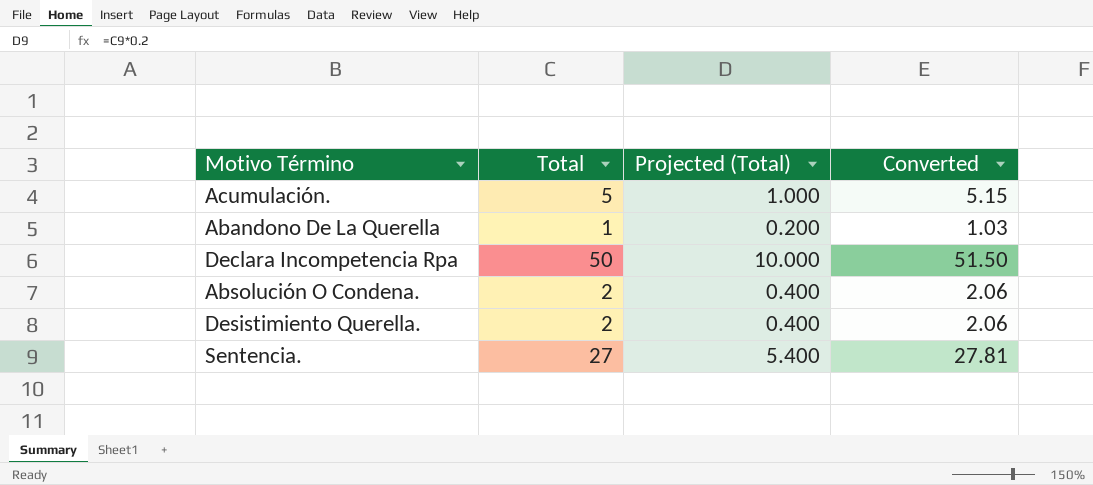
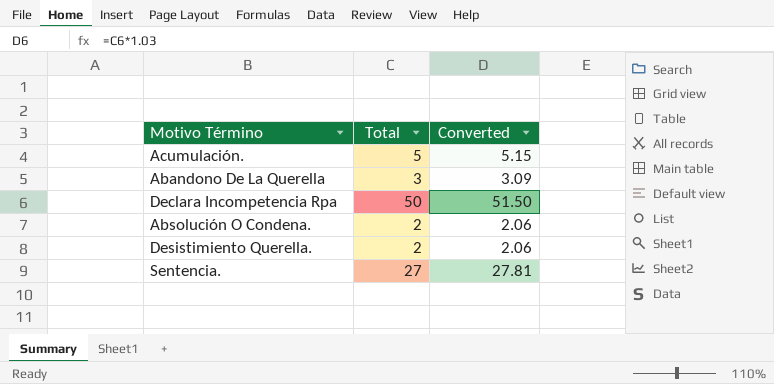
column Projected (Total) | formula: [Total] * 0.2 -> none
Abandono De La Querella | Total: 1 -> 3
Abandono De La Querella | Converted: 1.03 -> 3.09

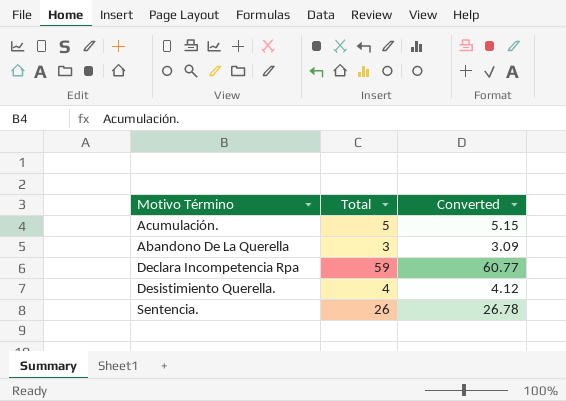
row Absolución O Condena.: 2 | 2.06 -> none
Declara Incompetencia Rpa | Total: 50 -> 59
Declara Incompetencia Rpa | Converted: 51.50 -> 60.77
Desistimiento Querella. | Total: 2 -> 4
Desistimiento Querella. | Converted: 2.06 -> 4.12
Sentencia. | Total: 27 -> 26
Sentencia. | Converted: 27.81 -> 26.78

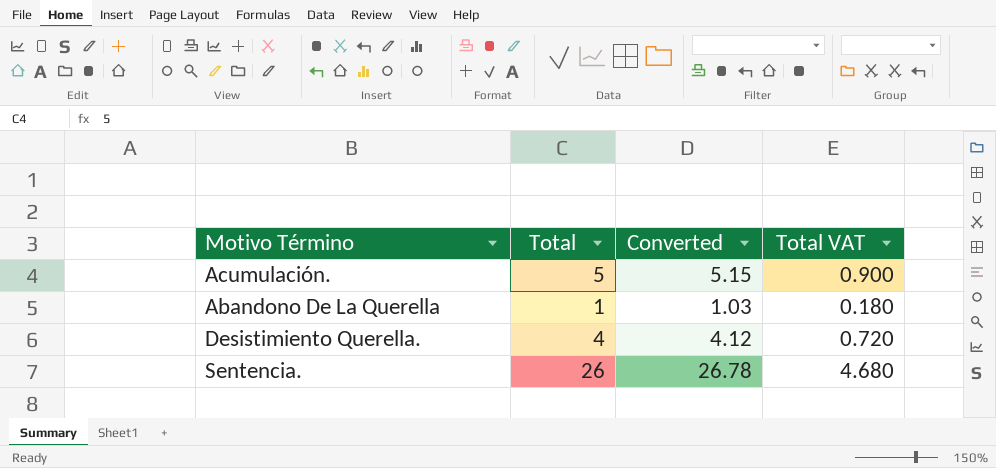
column Total VAT | formula: none -> [Total] * 0.18
row Declara Incompetencia Rpa: 59 | 60.77 -> none
Abandono De La Querella | Total: 3 -> 1
Abandono De La Querella | Converted: 3.09 -> 1.03

